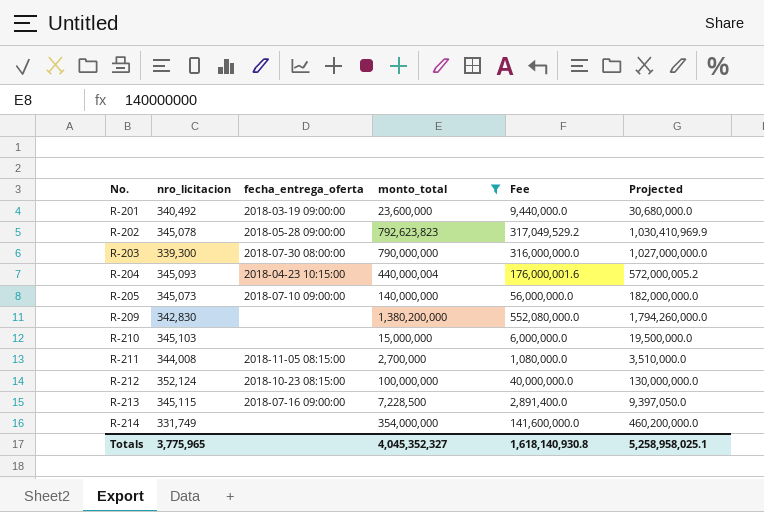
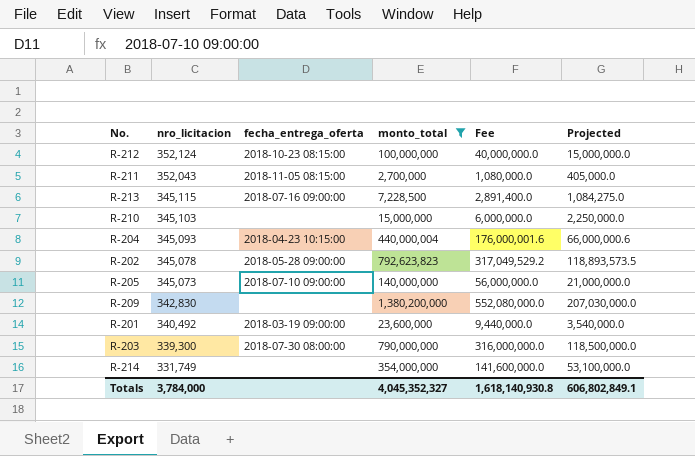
row order: No. ascending -> nro_licitacion descending
column Projected | formula: [monto_total] * 1.3 -> [monto_total] * 0.15
R-211 | nro_licitacion: 344,008 -> 352,043
Totals | nro_licitacion: 3,775,965 -> 3,784,000
Totals | Projected: 5,258,958,025.1 -> 606,802,849.1

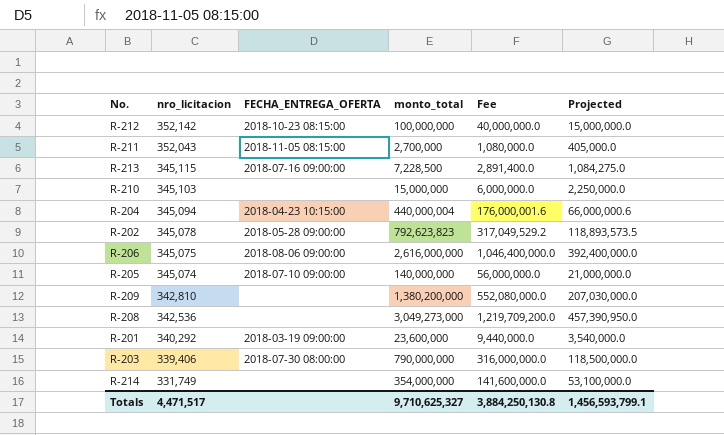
filter: monto_total <= 1,380,200,000 -> none
column name: fecha_entrega_oferta -> FECHA_ENTREGA_OFERTA
R-212 | nro_licitacion: 352,124 -> 352,142
R-204 | nro_licitacion: 345,093 -> 345,094
R-205 | nro_licitacion: 345,073 -> 345,074
R-209 | nro_licitacion: 342,830 -> 342,810
R-201 | nro_licitacion: 340,492 -> 340,292
R-203 | nro_licitacion: 339,300 -> 339,406
Totals | nro_licitacion: 3,784,000 -> 4,471,517
Totals | monto_total: 4,045,352,327 -> 9,710,625,327
Totals | Fee: 1,618,140,930.8 -> 3,884,250,130.8
Totals | Projected: 606,802,849.1 -> 1,456,593,799.1

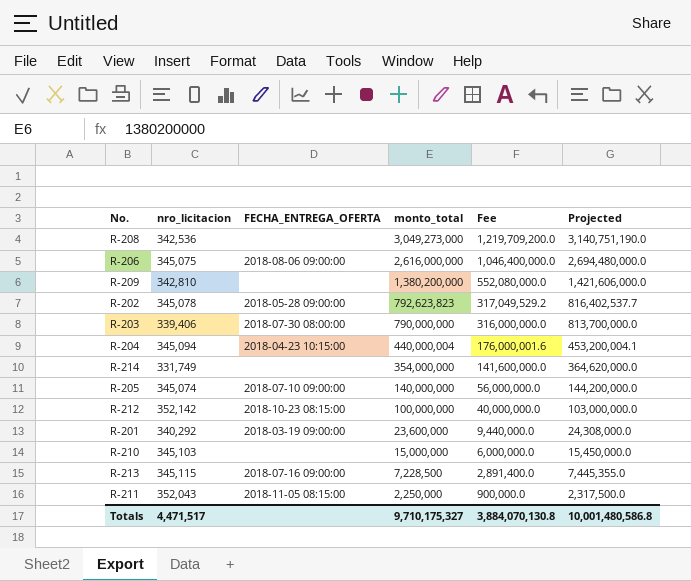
row order: nro_licitacion descending -> monto_total descending
column Projected | formula: [monto_total] * 0.15 -> [monto_total] * 1.03
R-211 | monto_total: 2,700,000 -> 2,250,000
R-211 | Fee: 1,080,000.0 -> 900,000.0
Totals | monto_total: 9,710,625,327 -> 9,710,175,327
Totals | Fee: 3,884,250,130.8 -> 3,884,070,130.8
Totals | Projected: 1,456,593,799.1 -> 10,001,480,586.8

